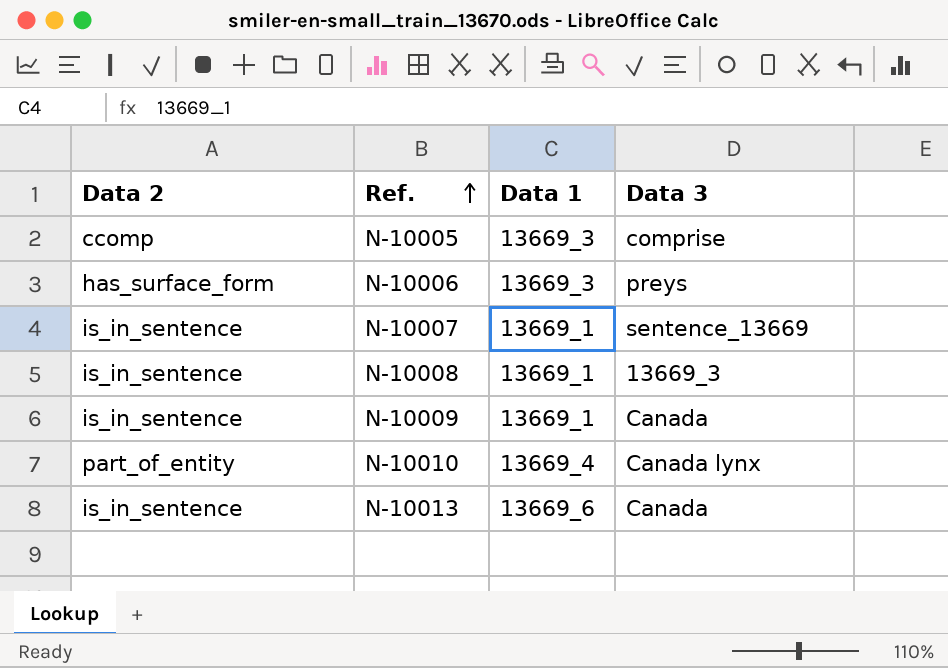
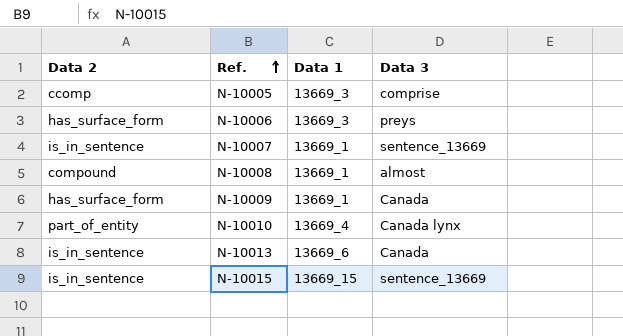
N-10008 | Data 2: is_in_sentence -> compound
N-10008 | Data 3: 13669_3 -> almost
N-10009 | Data 2: is_in_sentence -> has_surface_form
row N-10015: none -> is_in_sentence | 13669_15 | sentence_13669

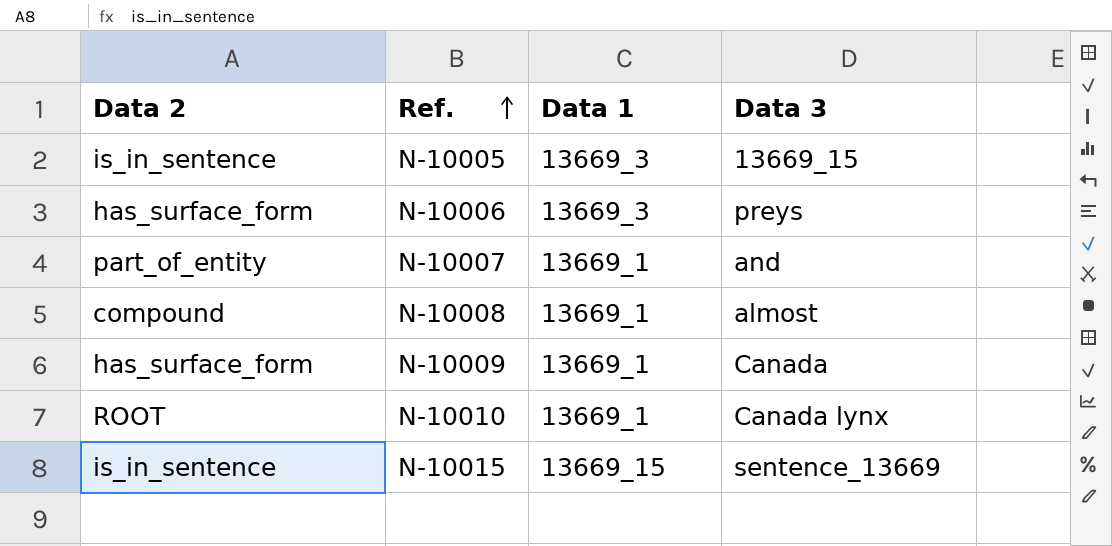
row N-10013: is_in_sentence | 13669_6 | Canada -> none
N-10005 | Data 2: ccomp -> is_in_sentence
N-10005 | Data 3: comprise -> 13669_15
N-10007 | Data 2: is_in_sentence -> part_of_entity
N-10007 | Data 3: sentence_13669 -> and
N-10010 | Data 2: part_of_entity -> ROOT
N-10010 | Data 1: 13669_4 -> 13669_1

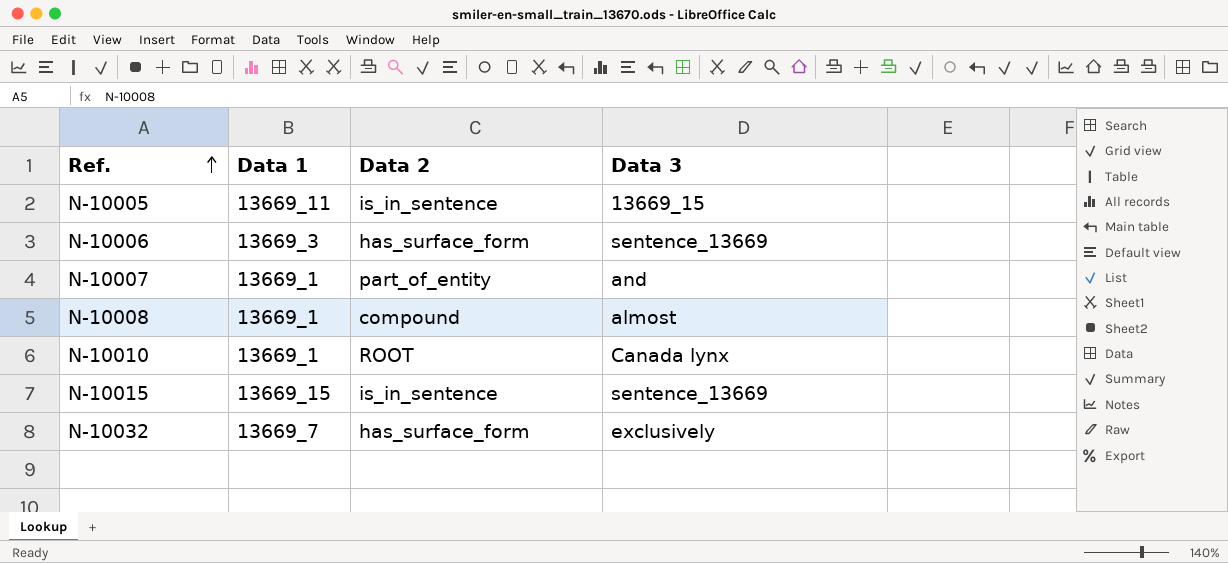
column Data 2 | position: 1 -> 3
row N-10009: has_surface_form | 13669_1 | Canada -> none
N-10005 | Data 1: 13669_3 -> 13669_11
N-10006 | Data 3: preys -> sentence_13669
row N-10032: none -> 13669_7 | has_surface_form | exclusively

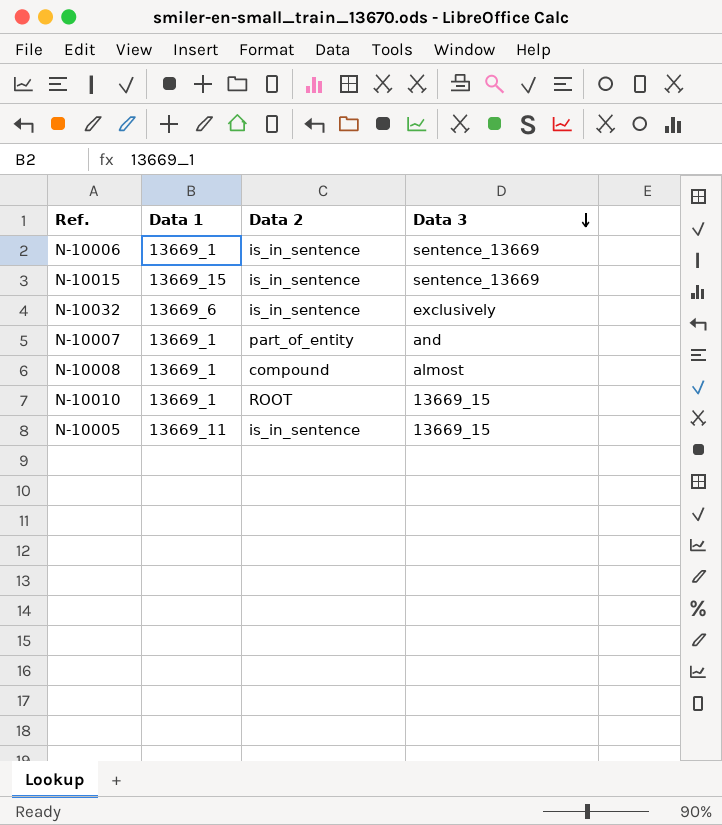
row order: Ref. ascending -> Data 3 descending
N-10006 | Data 1: 13669_3 -> 13669_1
N-10006 | Data 2: has_surface_form -> is_in_sentence
N-10032 | Data 1: 13669_7 -> 13669_6
N-10032 | Data 2: has_surface_form -> is_in_sentence
N-10010 | Data 3: Canada lynx -> 13669_15

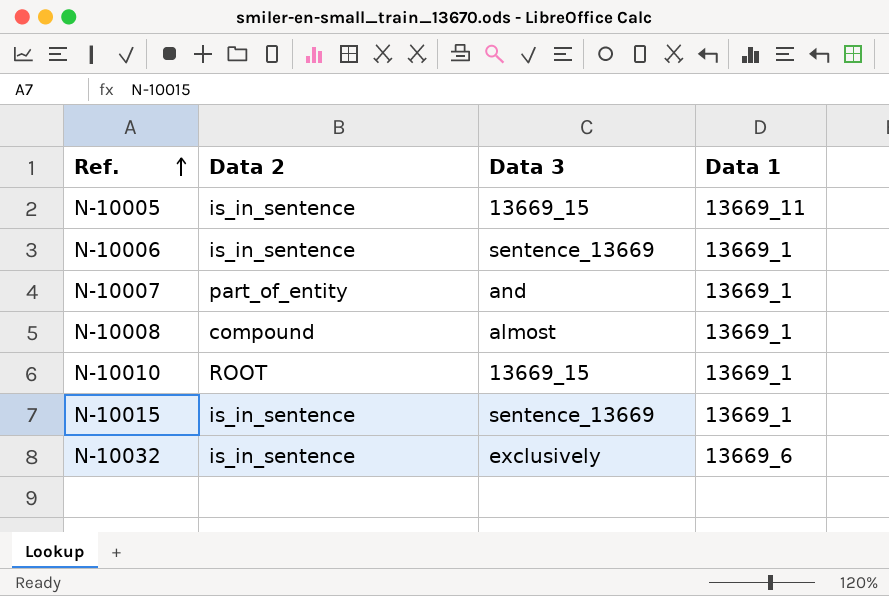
row order: Data 3 descending -> Ref. ascending
column Data 1 | position: 2 -> 4
N-10015 | Data 1: 13669_15 -> 13669_1

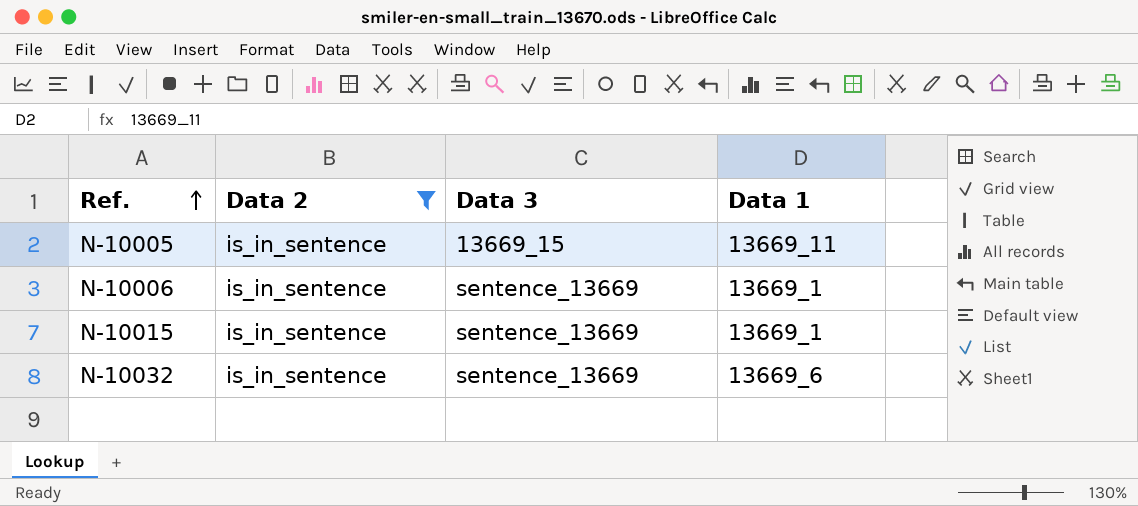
filter: none -> Data 2 = is_in_sentence
N-10032 | Data 3: exclusively -> sentence_13669

